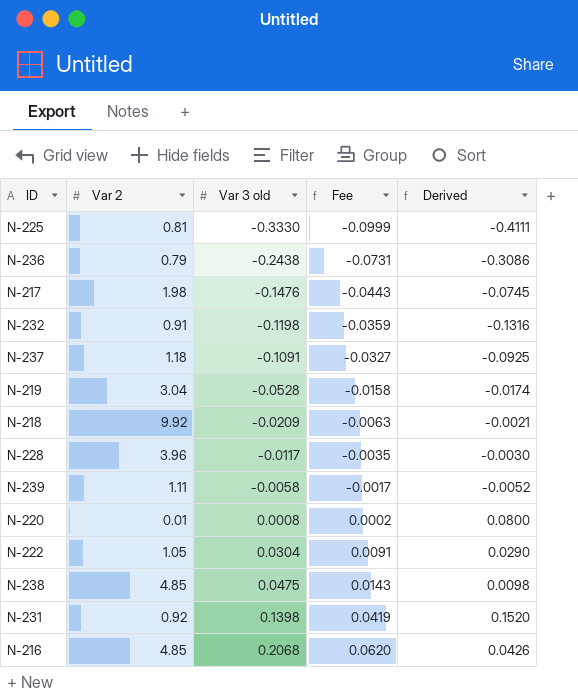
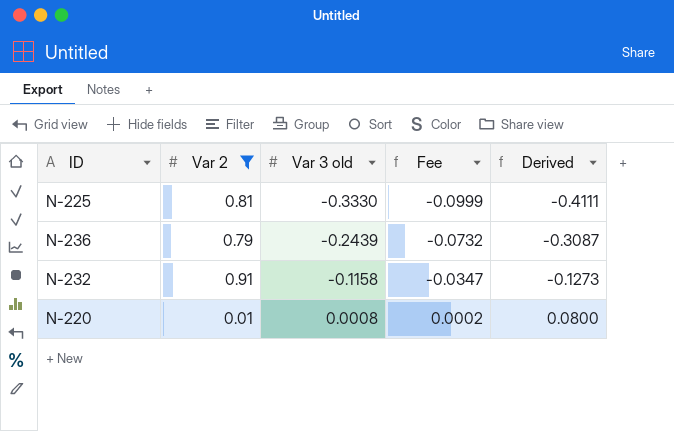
filter: none -> Var 2 <= 0.91
N-236 | Var 3 old: -0.2438 -> -0.2439
N-236 | Fee: -0.0731 -> -0.0732
N-236 | Derived: -0.3086 -> -0.3087
N-232 | Var 3 old: -0.1198 -> -0.1158
N-232 | Fee: -0.0359 -> -0.0347
N-232 | Derived: -0.1316 -> -0.1273

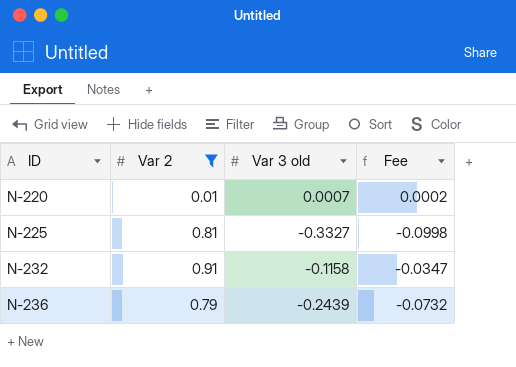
row order: Var 3 old ascending -> ID ascending
column Derived | formula: [Var 3 old] / [Var 2] -> none
N-220 | Var 3 old: 0.0008 -> 0.0007
N-225 | Var 3 old: -0.3330 -> -0.3327
N-225 | Fee: -0.0999 -> -0.0998

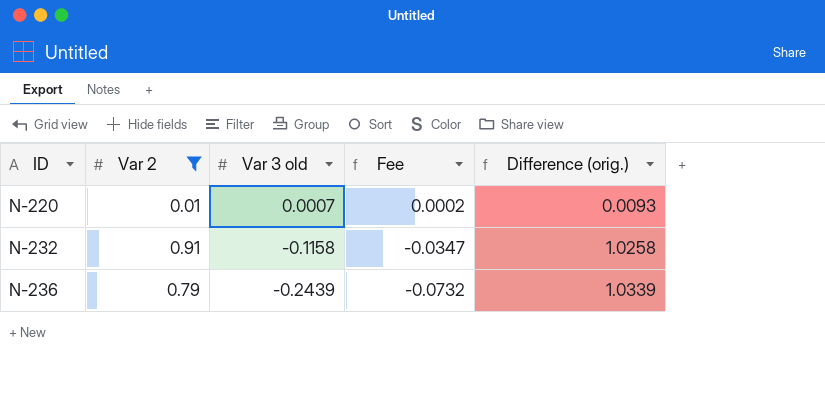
column Difference (orig.) | formula: none -> [Var 2] - [Var 3 old]
row N-225: 0.81 | -0.3327 | -0.0998 -> none

